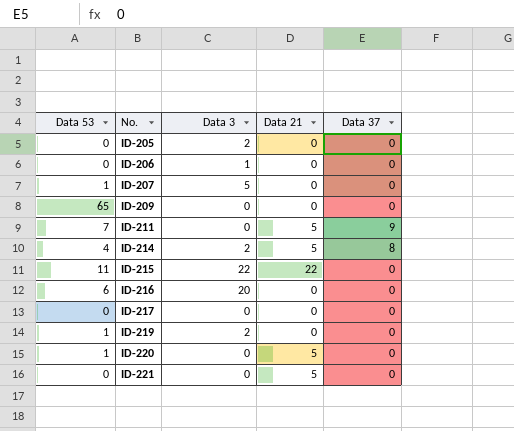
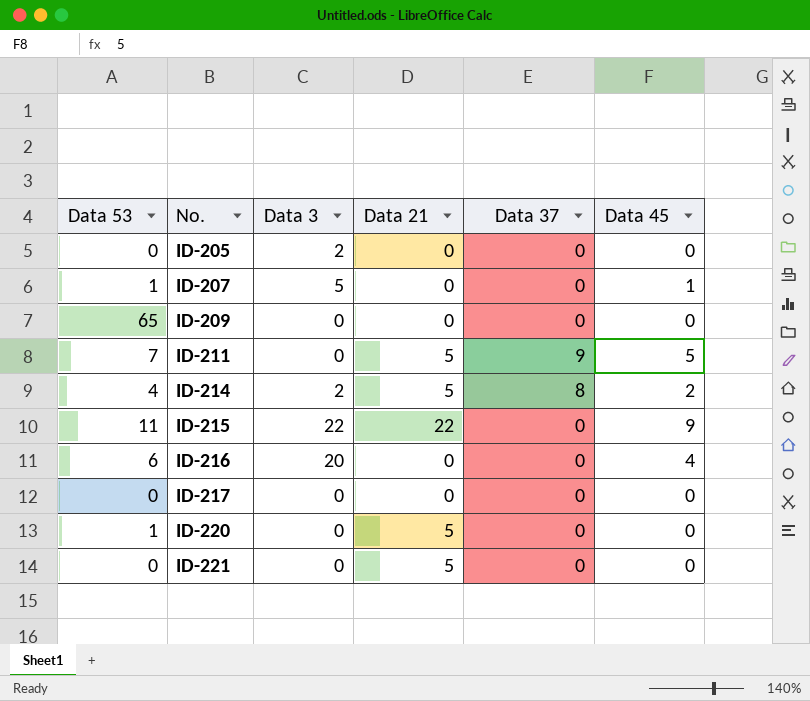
column Data 45 | position: none -> 6
row ID-206: 0 | 1 | 0 | 0 -> none
row ID-219: 1 | 2 | 0 | 0 -> none

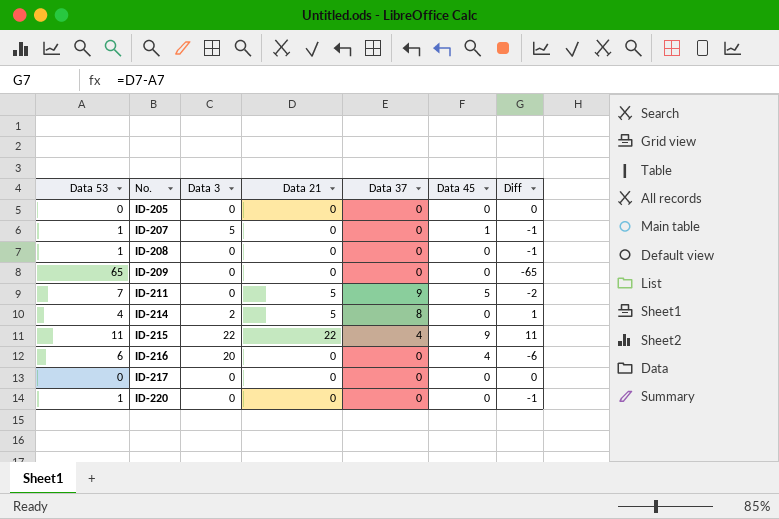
column Diff | formula: none -> [Data 21] - [Data 53]
row ID-221: 0 | 0 | 5 | 0 | 0 -> none
ID-205 | Data 3: 2 -> 0
row ID-208: none -> 1 | 0 | 0 | 0 | 0 | -1
ID-214 | Data 45: 2 -> 0
ID-215 | Data 37: 0 -> 4
ID-220 | Data 21: 5 -> 0

